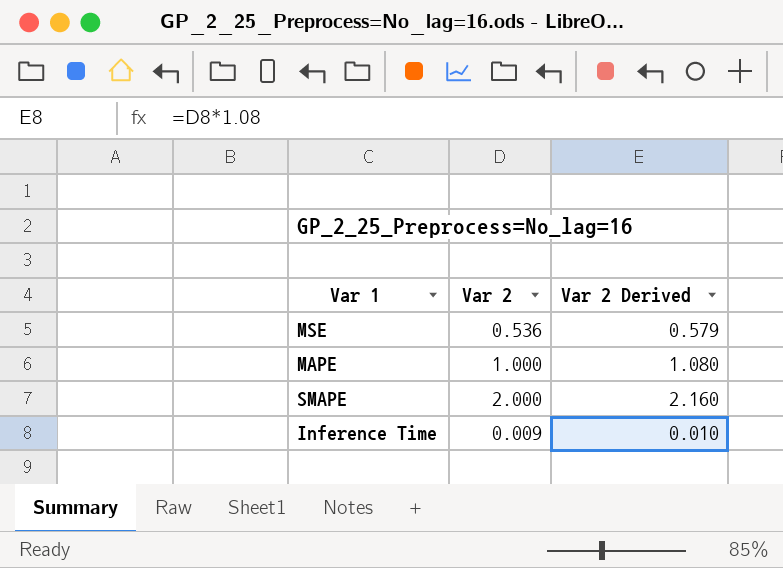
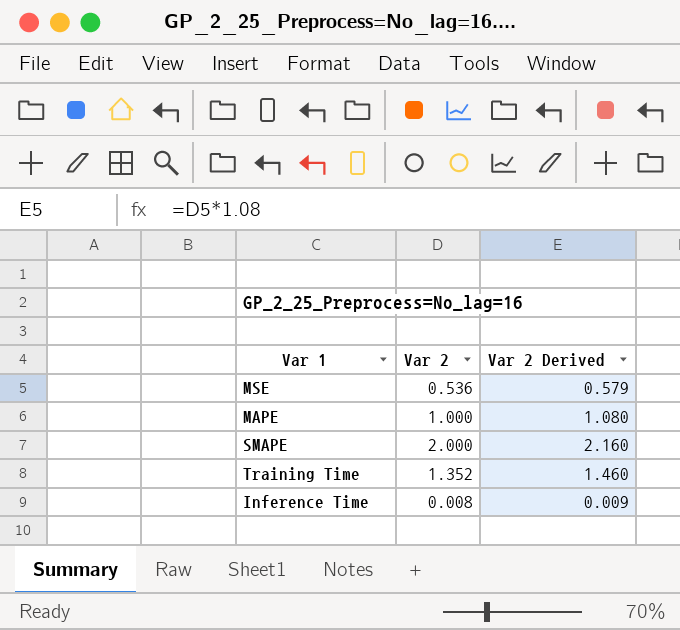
row Training Time: none -> 1.352 | 1.460
Inference Time | Var 2: 0.009 -> 0.008
Inference Time | Var 2 Derived: 0.010 -> 0.009

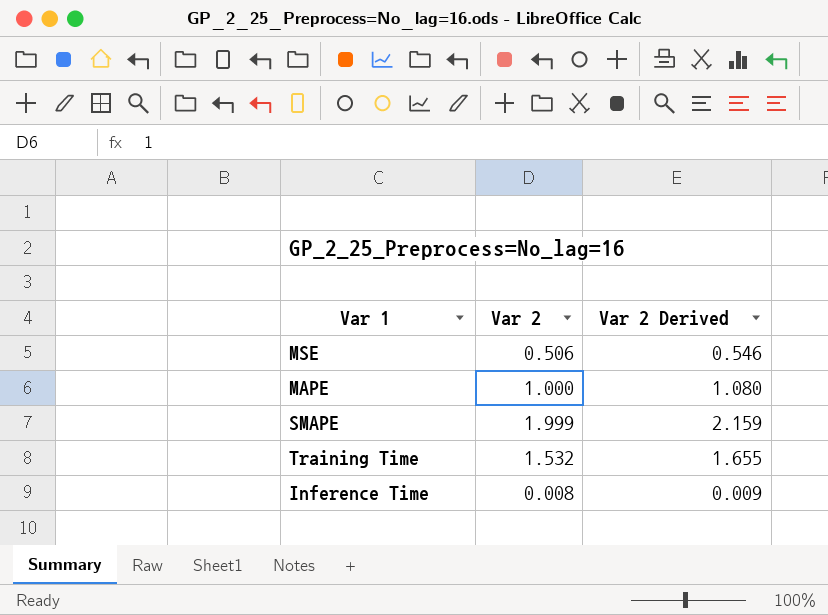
MSE | Var 2: 0.536 -> 0.506
MSE | Var 2 Derived: 0.579 -> 0.546
SMAPE | Var 2: 2.000 -> 1.999
SMAPE | Var 2 Derived: 2.160 -> 2.159
Training Time | Var 2: 1.352 -> 1.532
Training Time | Var 2 Derived: 1.460 -> 1.655

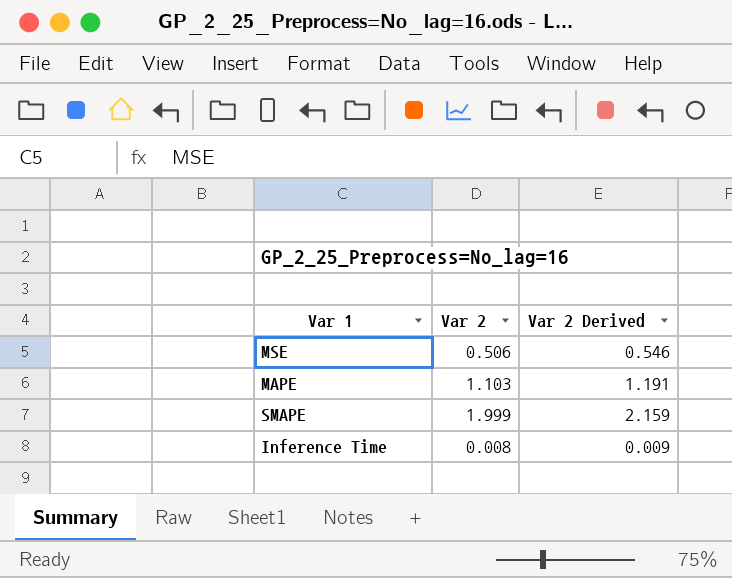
row Training Time: 1.532 | 1.655 -> none
MAPE | Var 2: 1.000 -> 1.103
MAPE | Var 2 Derived: 1.080 -> 1.191

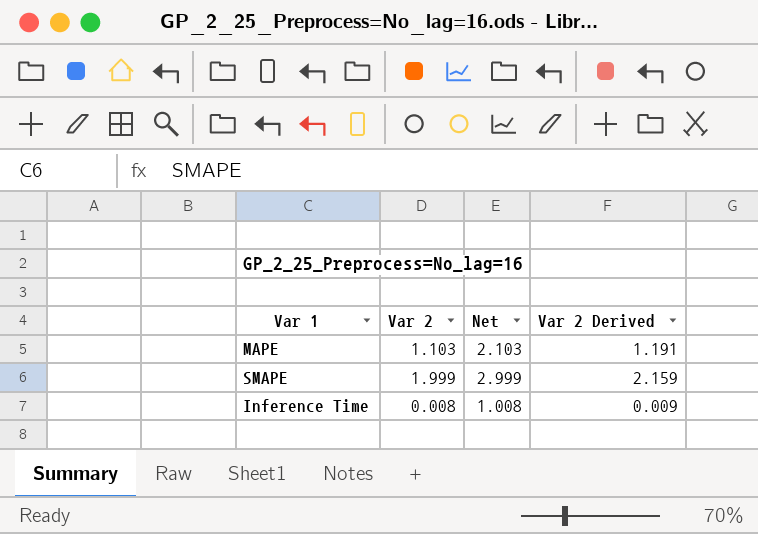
column Net | formula: none -> [Var 2] + 1
row MSE: 0.506 | 0.546 -> none

